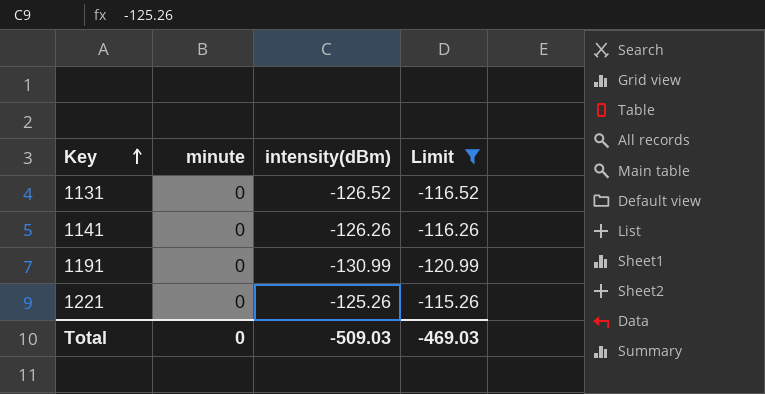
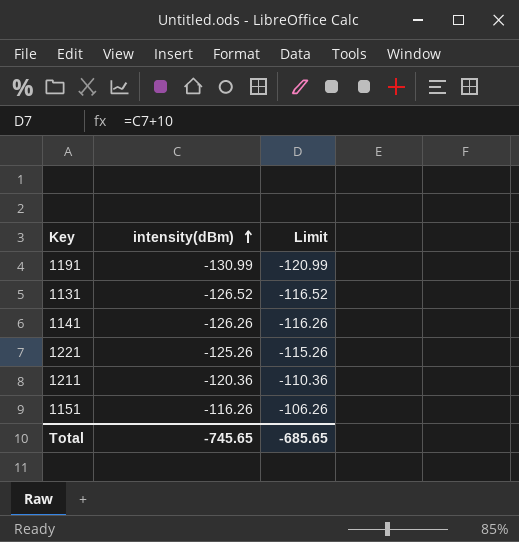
filter: Limit <= -115.26 -> none
row order: Key ascending -> intensity(dBm) ascending
column minute | position: 2 -> none
Total | intensity(dBm): -509.03 -> -745.65
Total | Limit: -469.03 -> -685.65

